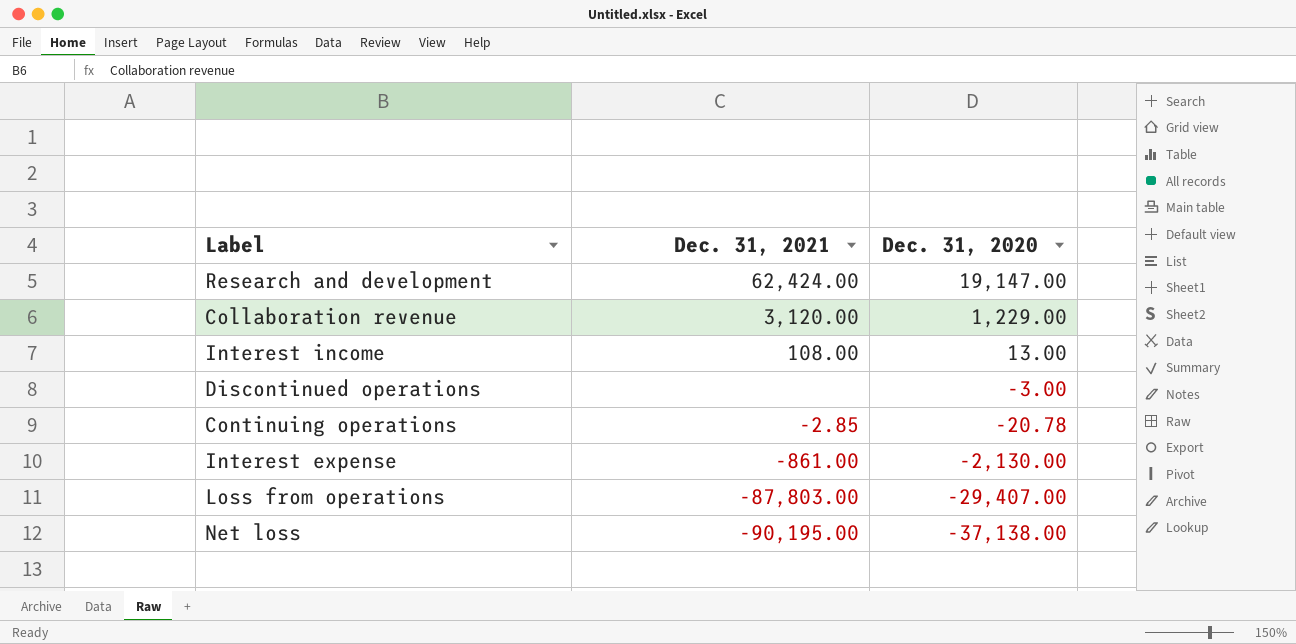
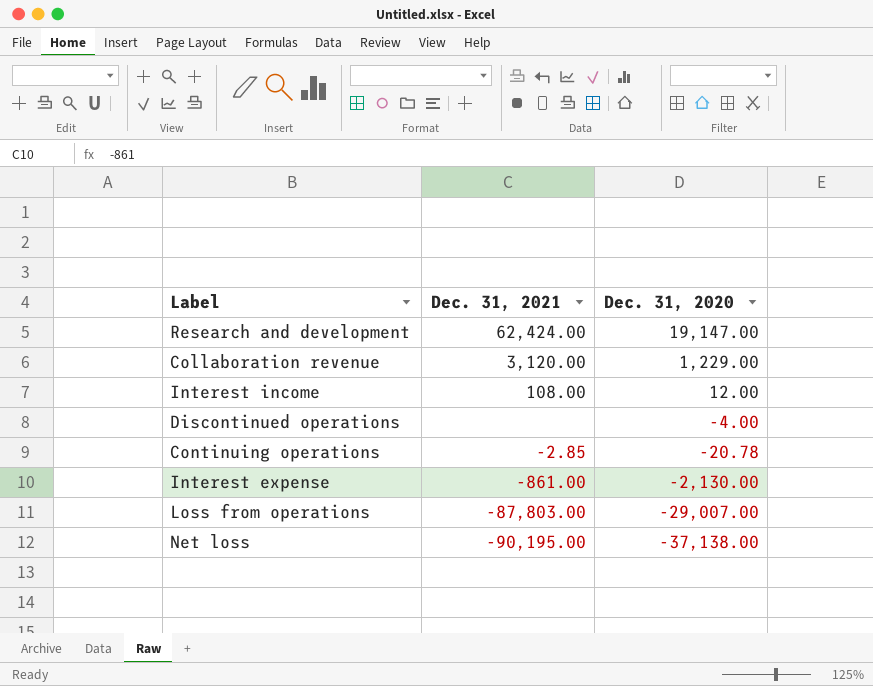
Interest income | Dec. 31, 2020: 13.00 -> 12.00
Discontinued operations | Dec. 31, 2020: -3.00 -> -4.00
Loss from operations | Dec. 31, 2020: -29,407.00 -> -29,007.00

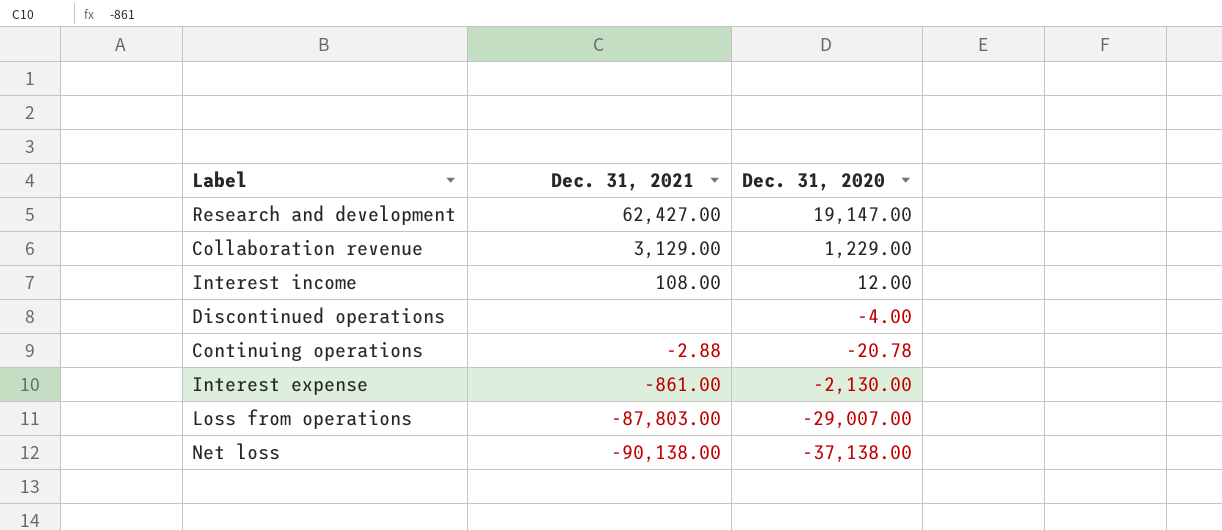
Research and development | Dec. 31, 2021: 62,424.00 -> 62,427.00
Collaboration revenue | Dec. 31, 2021: 3,120.00 -> 3,129.00
Continuing operations | Dec. 31, 2021: -2.85 -> -2.88
Net loss | Dec. 31, 2021: -90,195.00 -> -90,138.00

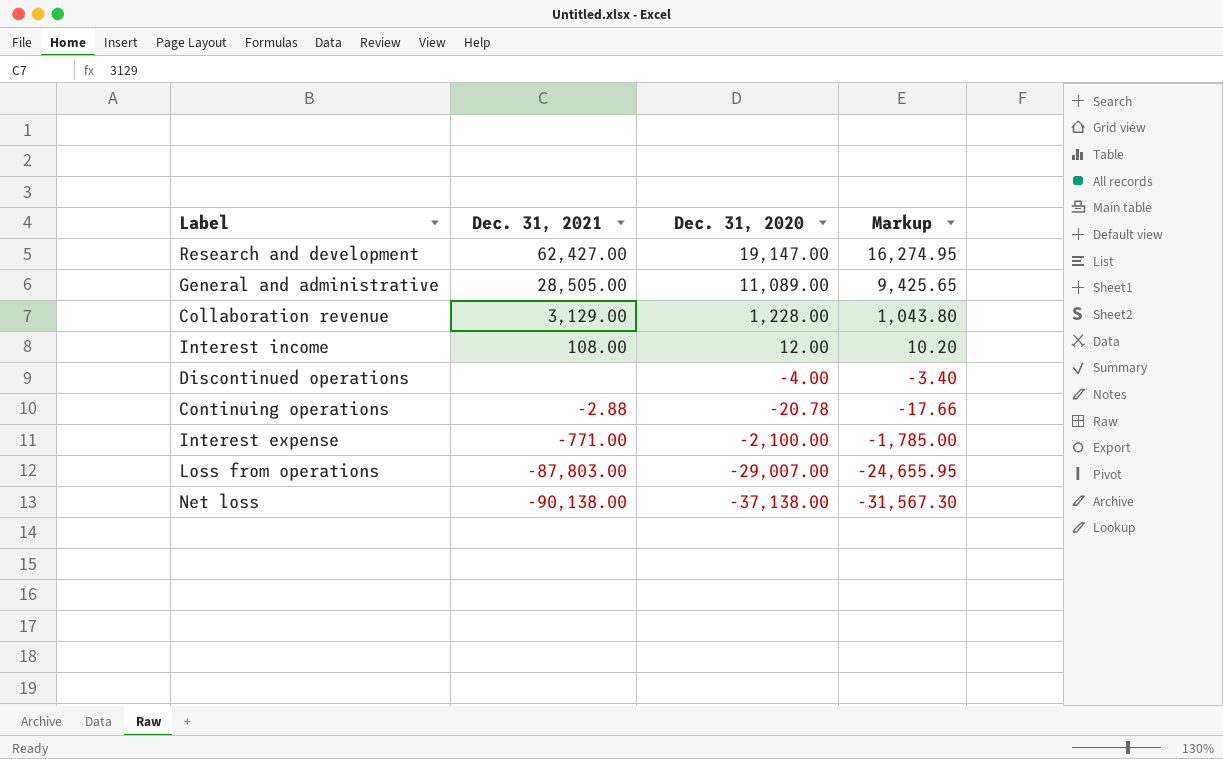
column Markup | formula: none -> [Dec. 31, 2020] * 0.85
row General and administrative: none -> 28,505.00 | 11,089.00 | 9,425.65
Collaboration revenue | Dec. 31, 2020: 1,229.00 -> 1,228.00
Interest expense | Dec. 31, 2021: -861.00 -> -771.00
Interest expense | Dec. 31, 2020: -2,130.00 -> -2,100.00

